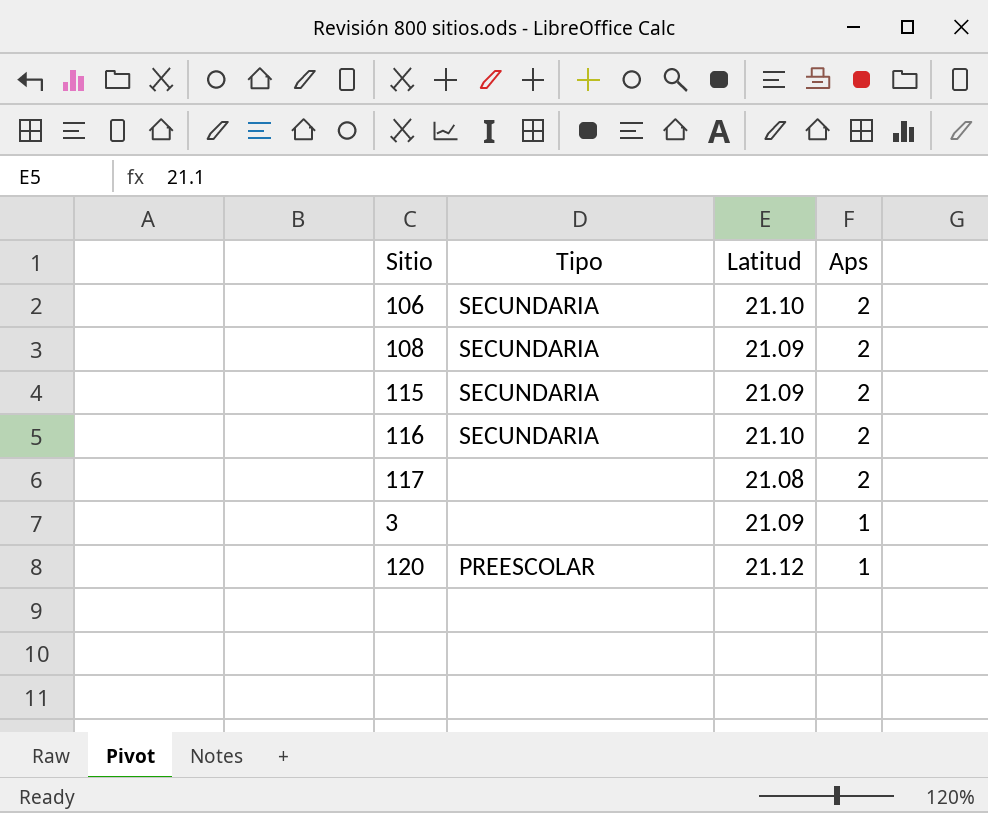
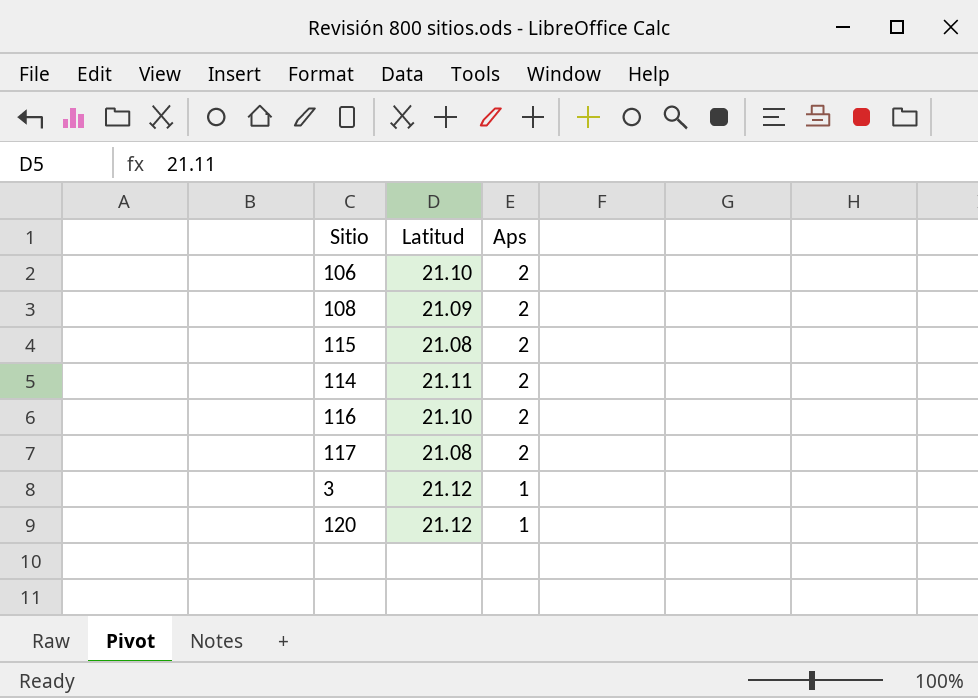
column Tipo | position: 2 -> none
115 | Latitud: 21.09 -> 21.08
row 114: none -> 21.11 | 2
3 | Latitud: 21.09 -> 21.12

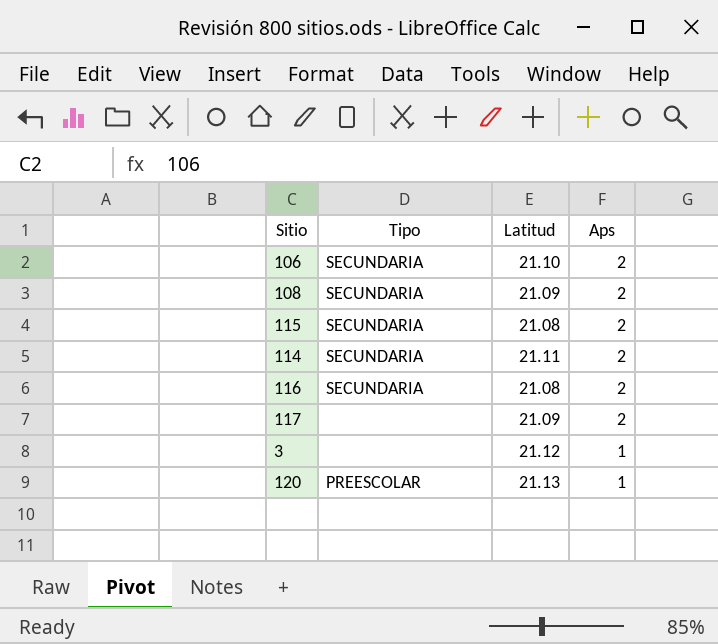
column Tipo | position: none -> 2
116 | Latitud: 21.10 -> 21.08
117 | Latitud: 21.08 -> 21.09
120 | Latitud: 21.12 -> 21.13

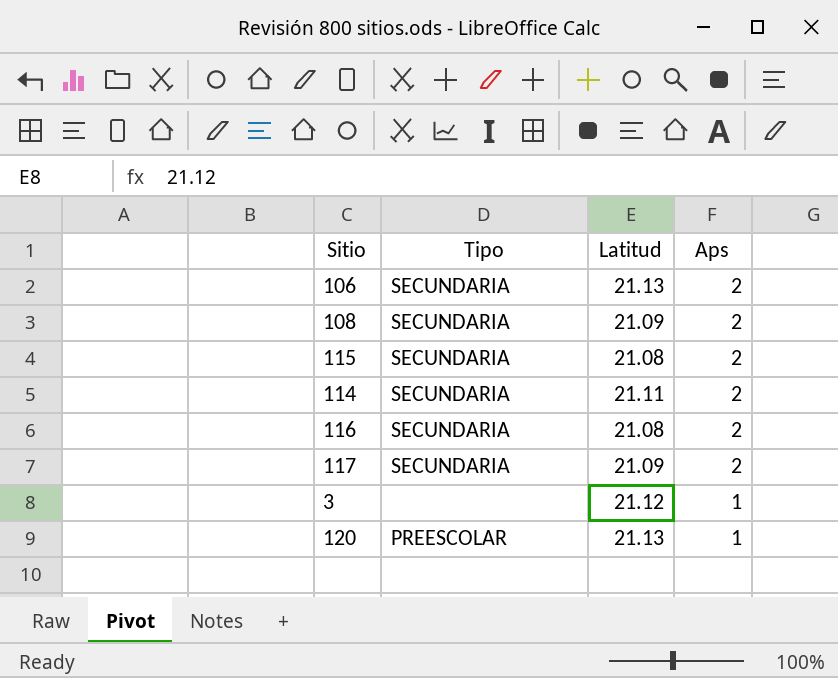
106 | Latitud: 21.10 -> 21.13
117 | Tipo: none -> SECUNDARIA

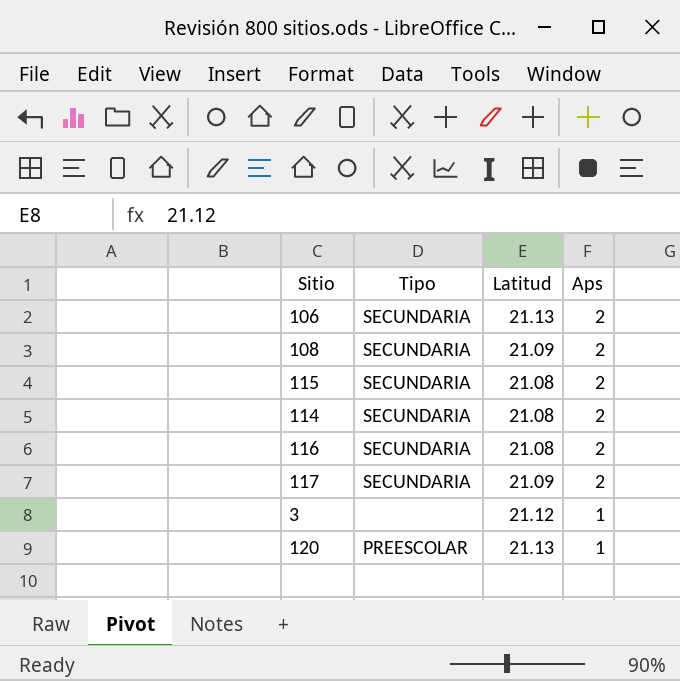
114 | Latitud: 21.11 -> 21.08

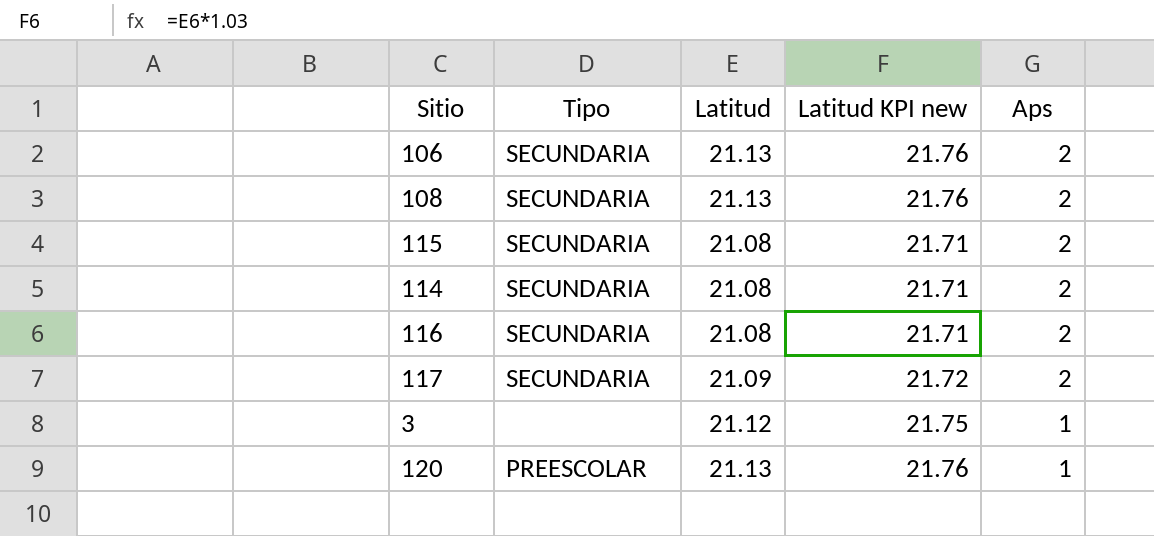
column Latitud KPI new | formula: none -> [Latitud] * 1.03
108 | Latitud: 21.09 -> 21.13

